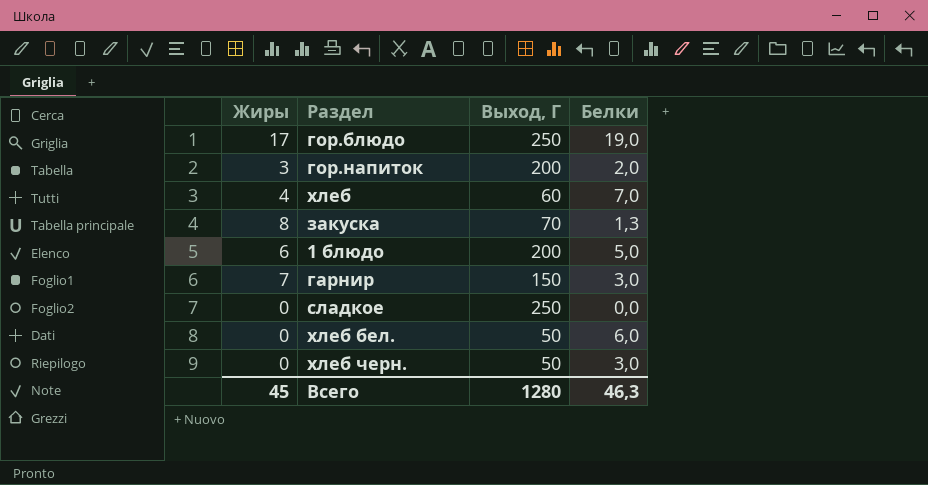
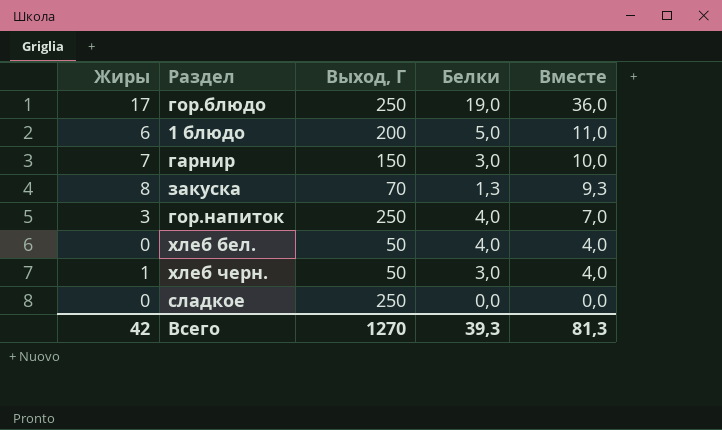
row order: none -> Вместе descending
column Вместе | formula: none -> [Жиры] + [Белки]
row хлеб: 4 | 60 | 7,0 -> none
гор.напиток | Выход, Г: 200 -> 250
гор.напиток | Белки: 2,0 -> 4,0
хлеб бел. | Белки: 6,0 -> 4,0
хлеб черн. | Жиры: 0 -> 1
Всего | Жиры: 45 -> 42
Всего | Выход, Г: 1280 -> 1270
Всего | Белки: 46,3 -> 39,3

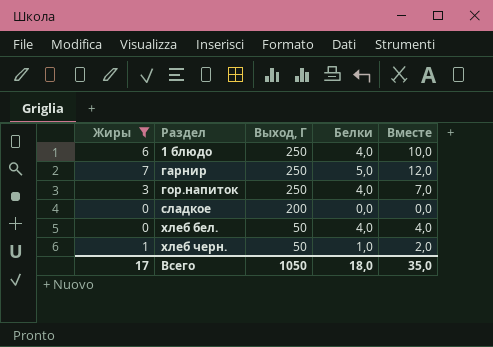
filter: none -> Жиры <= 7
row order: Вместе descending -> Раздел ascending
1 блюдо | Выход, Г: 200 -> 250
1 блюдо | Белки: 5,0 -> 4,0
1 блюдо | Вместе: 11,0 -> 10,0
гарнир | Выход, Г: 150 -> 250
гарнир | Белки: 3,0 -> 5,0
гарнир | Вместе: 10,0 -> 12,0
сладкое | Выход, Г: 250 -> 200
хлеб черн. | Белки: 3,0 -> 1,0
хлеб черн. | Вместе: 4,0 -> 2,0
Всего | Жиры: 42 -> 17
Всего | Выход, Г: 1270 -> 1050
Всего | Белки: 39,3 -> 18,0
Всего | Вместе: 81,3 -> 35,0

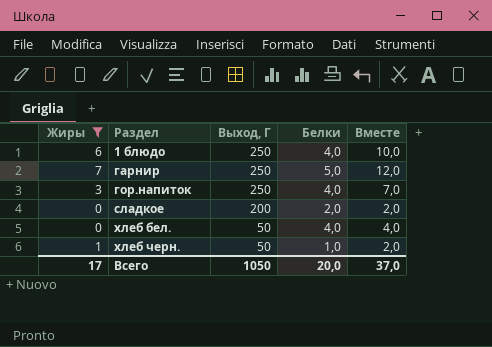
сладкое | Белки: 0,0 -> 2,0
сладкое | Вместе: 0,0 -> 2,0
Всего | Белки: 18,0 -> 20,0
Всего | Вместе: 35,0 -> 37,0

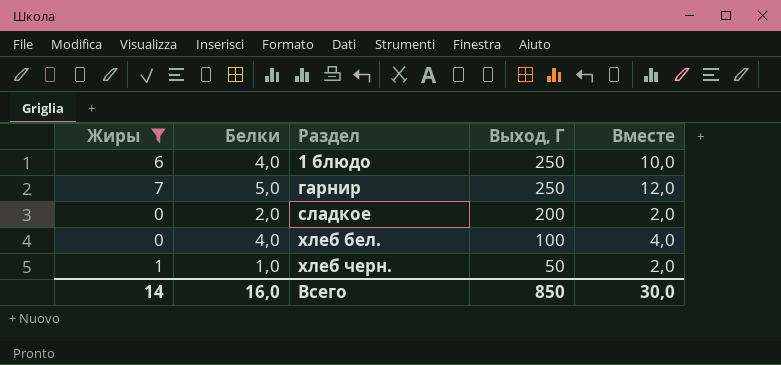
column Белки | position: 4 -> 2
row гор.напиток: 3 | 250 | 4,0 | 7,0 -> none
хлеб бел. | Выход, Г: 50 -> 100
Всего | Жиры: 17 -> 14
Всего | Белки: 20,0 -> 16,0
Всего | Выход, Г: 1050 -> 850
Всего | Вместе: 37,0 -> 30,0

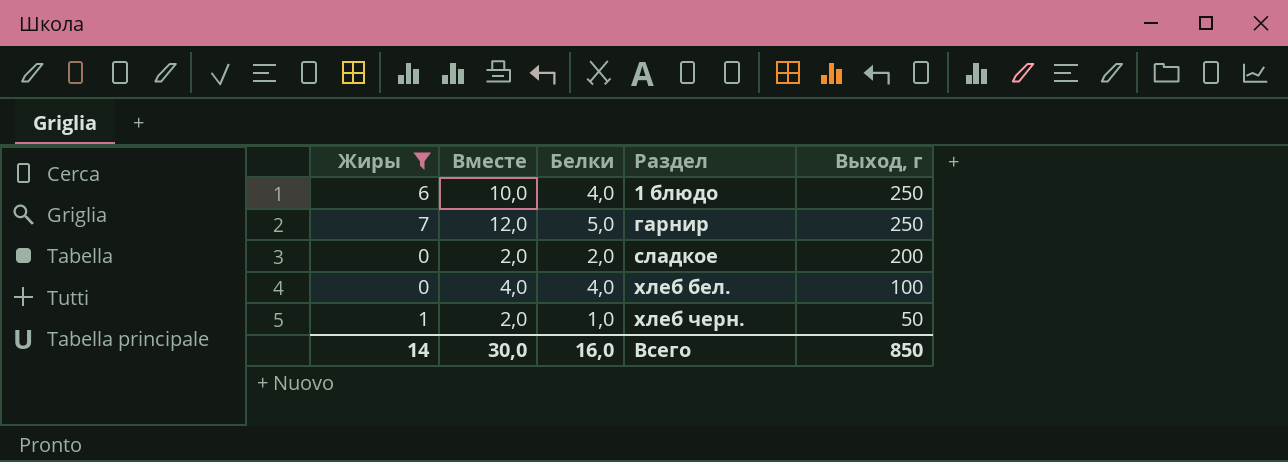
column Вместе | position: 5 -> 2
column name: Выход, Г -> Выход, г

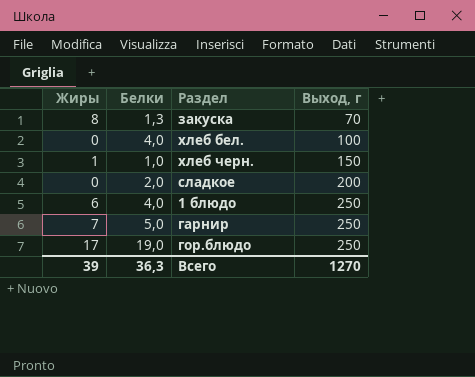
filter: Жиры <= 7 -> none
row order: Раздел ascending -> Выход, г ascending
column Вместе | formula: [Жиры] + [Белки] -> none
хлеб черн. | Выход, г: 50 -> 150
Всего | Жиры: 14 -> 39
Всего | Белки: 16,0 -> 36,3
Всего | Выход, г: 850 -> 1270

